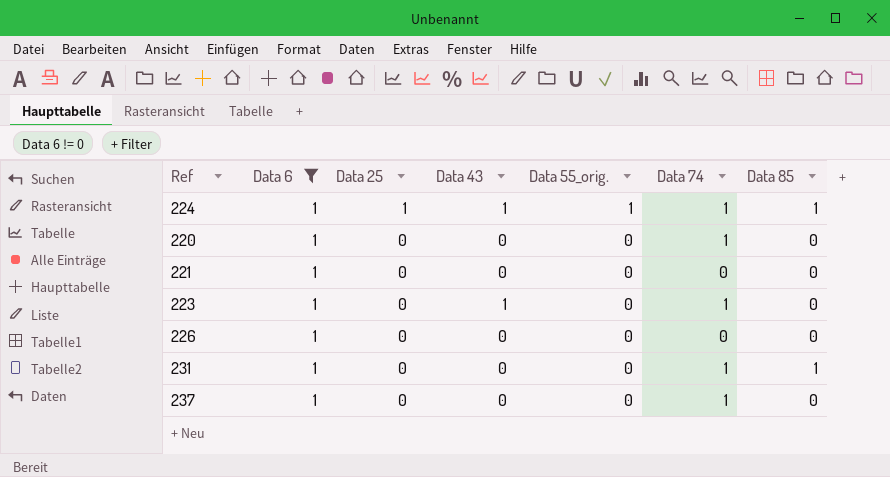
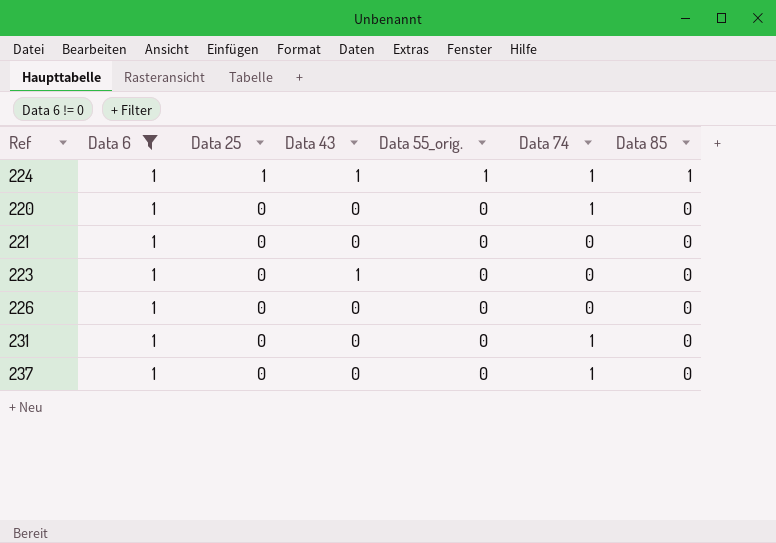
223 | Data 74: 1 -> 0
231 | Data 85: 1 -> 0

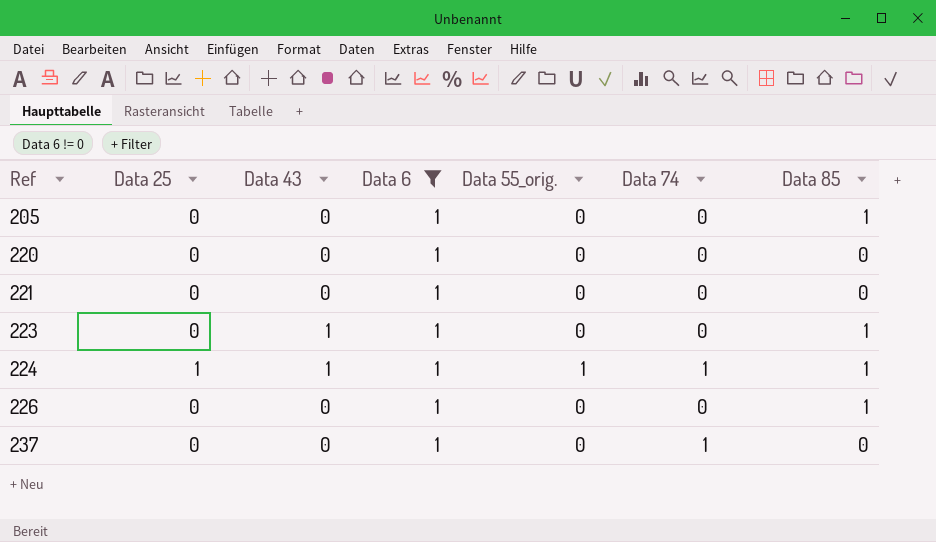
row order: Data 25 descending -> Ref ascending
column Data 6 | position: 2 -> 4
row 231: 1 | 0 | 0 | 0 | 1 | 0 -> none
row 205: none -> 0 | 0 | 1 | 0 | 0 | 1
220 | Data 74: 1 -> 0
223 | Data 85: 0 -> 1
226 | Data 85: 0 -> 1

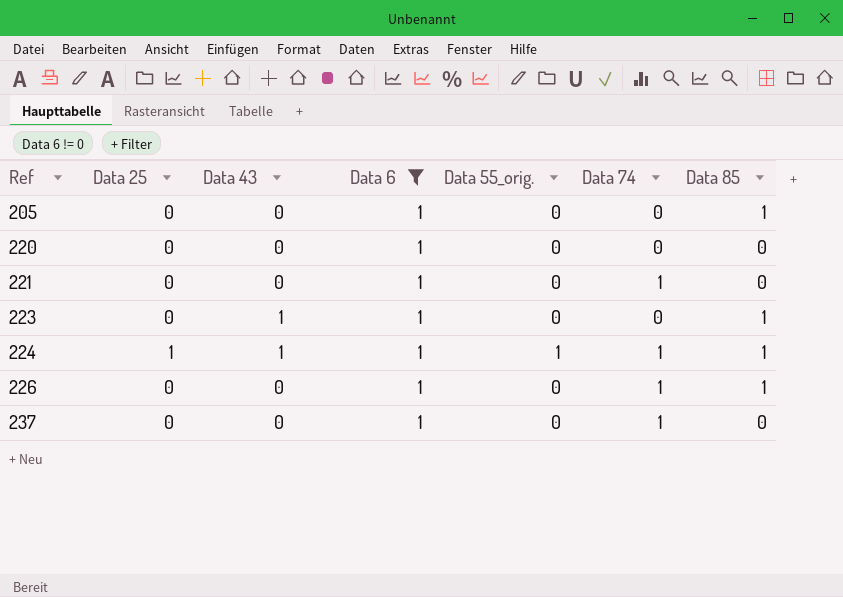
221 | Data 74: 0 -> 1
226 | Data 74: 0 -> 1

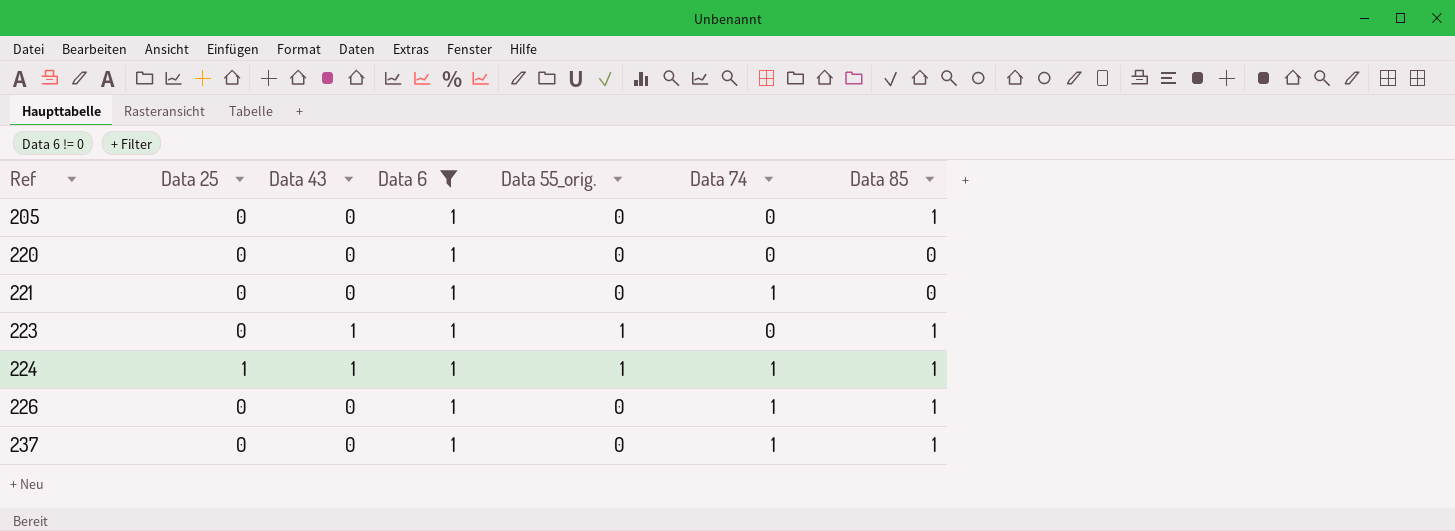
223 | Data 55_orig.: 0 -> 1
237 | Data 85: 0 -> 1

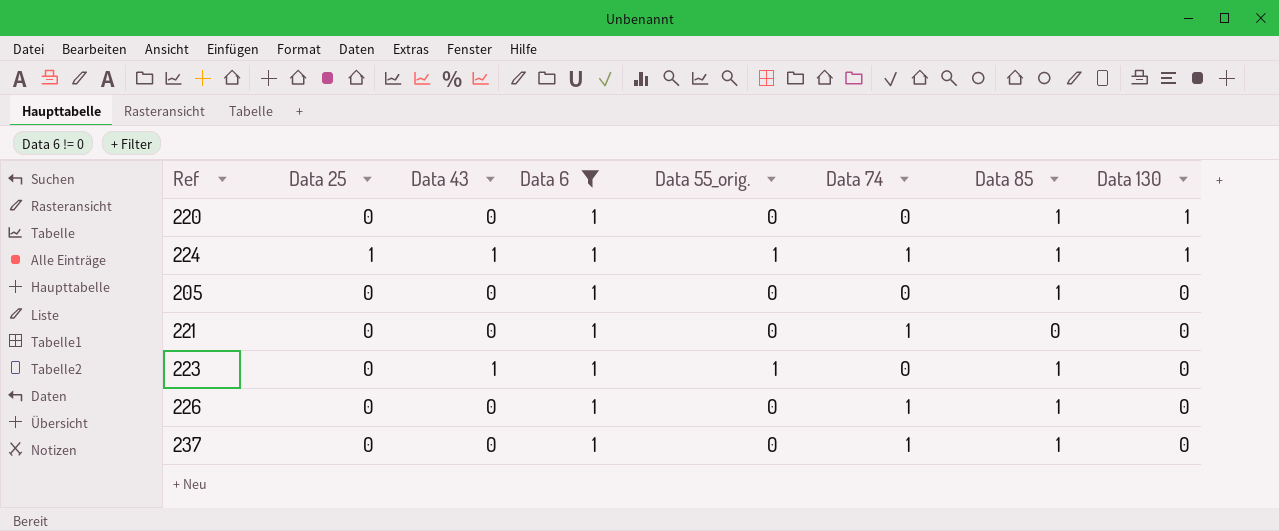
row order: Ref ascending -> Data 130 descending
column Data 130 | position: none -> 8
220 | Data 85: 0 -> 1

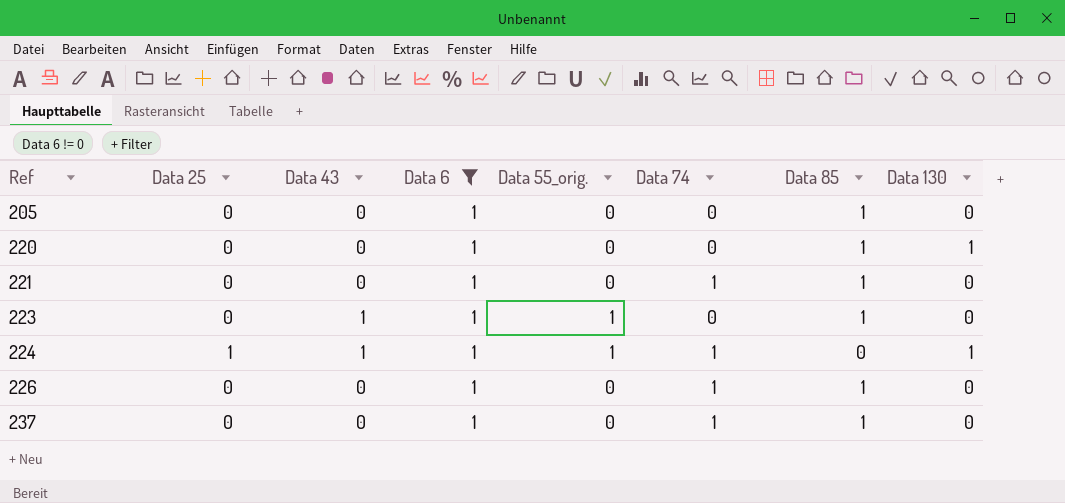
row order: Data 130 descending -> Ref ascending
221 | Data 85: 0 -> 1
224 | Data 85: 1 -> 0

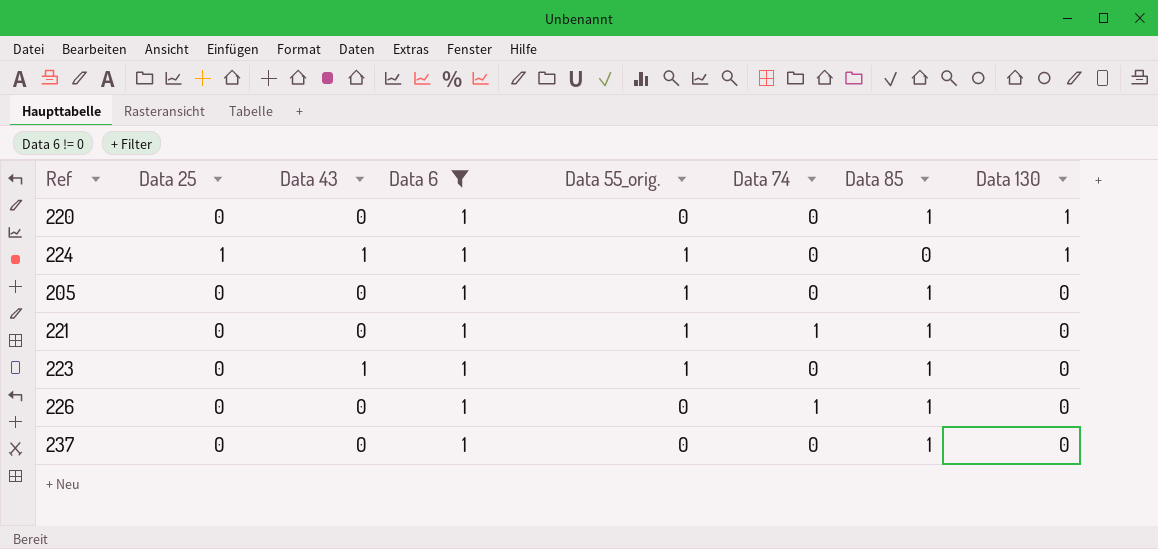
row order: Ref ascending -> Data 130 descending
224 | Data 74: 1 -> 0
205 | Data 55_orig.: 0 -> 1
221 | Data 55_orig.: 0 -> 1
237 | Data 74: 1 -> 0

